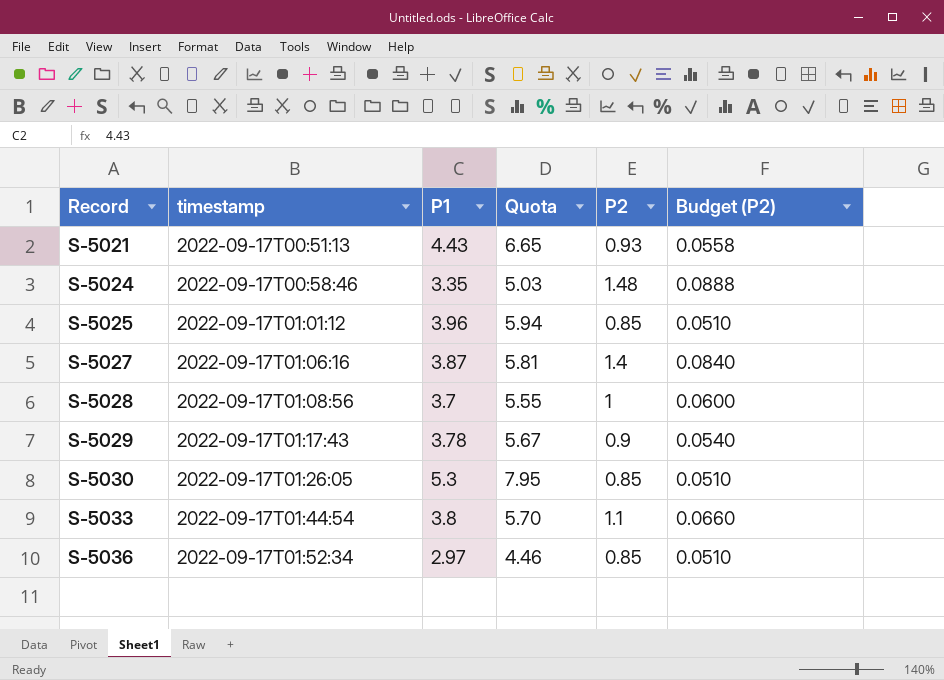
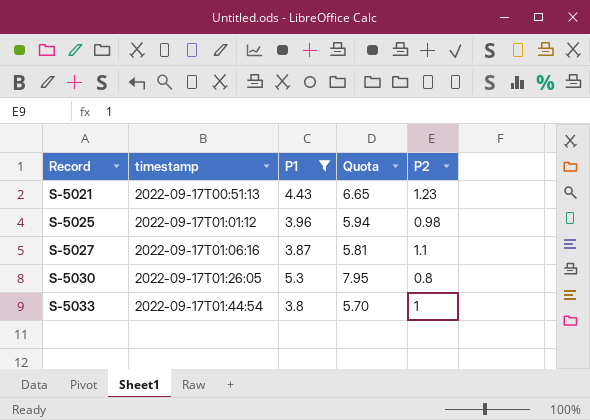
filter: none -> P1 >= 3.8
column Budget (P2) | formula: [P2] * 0.06 -> none
S-5021 | P2: 0.93 -> 1.23
S-5025 | P2: 0.85 -> 0.98
S-5027 | P2: 1.4 -> 1.1
S-5030 | P2: 0.85 -> 0.8
S-5033 | P2: 1.1 -> 1

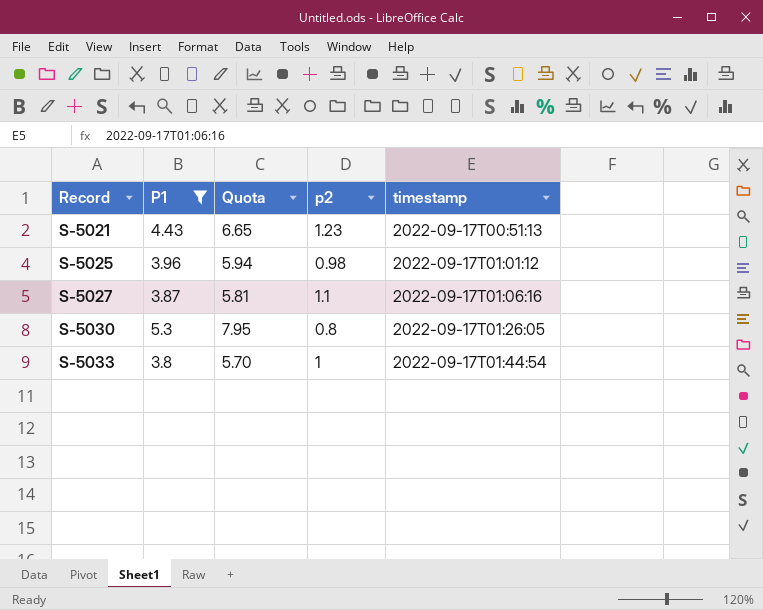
column name: P2 -> p2
column timestamp | position: 2 -> 5

